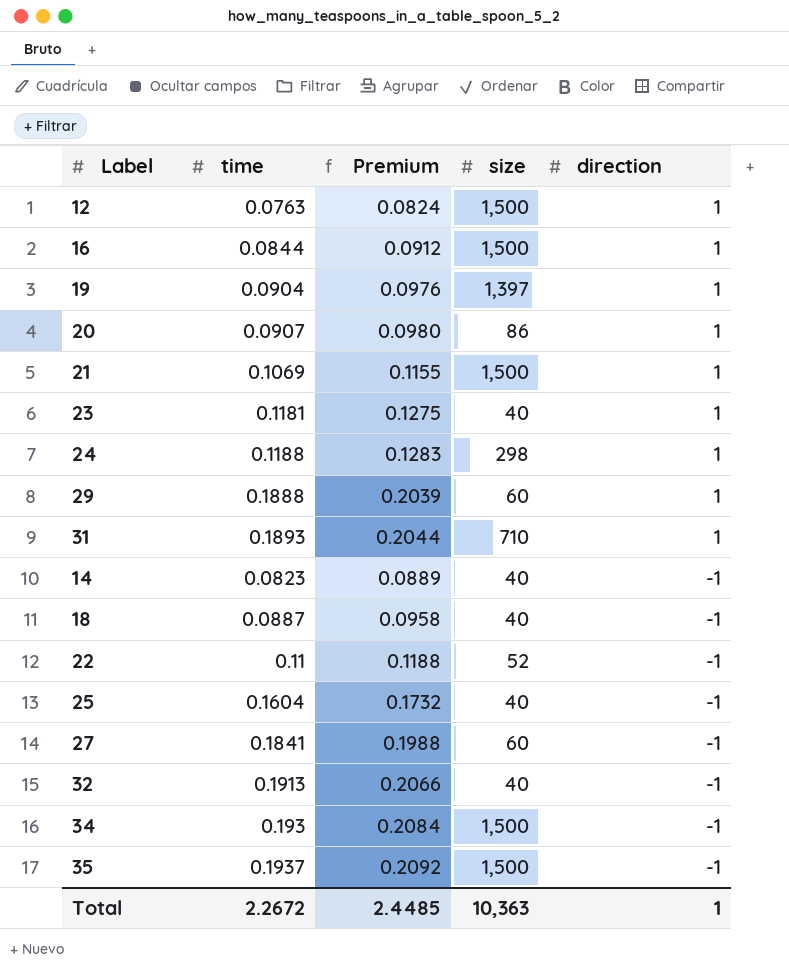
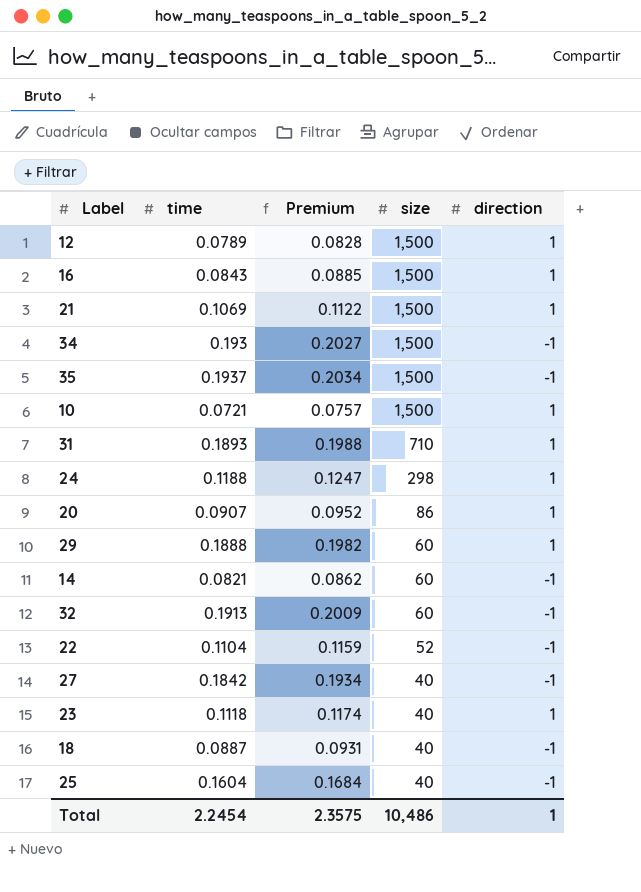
row order: direction descending -> size descending
column Premium | formula: [time] * 1.08 -> [time] * 1.05
row 19: 0.0904 | 0.0976 | 1,397 | 1 -> none
12 | time: 0.0763 -> 0.0789
16 | time: 0.0844 -> 0.0843
row 10: none -> 0.0721 | 0.0757 | 1,500 | 1
14 | time: 0.0823 -> 0.0821
14 | size: 40 -> 60
32 | size: 40 -> 60
22 | time: 0.11 -> 0.1104
27 | time: 0.1841 -> 0.1842
27 | size: 60 -> 40
23 | time: 0.1181 -> 0.1118
Total | time: 2.2672 -> 2.2454
Total | Premium: 2.4485 -> 2.3575
Total | size: 10,363 -> 10,486

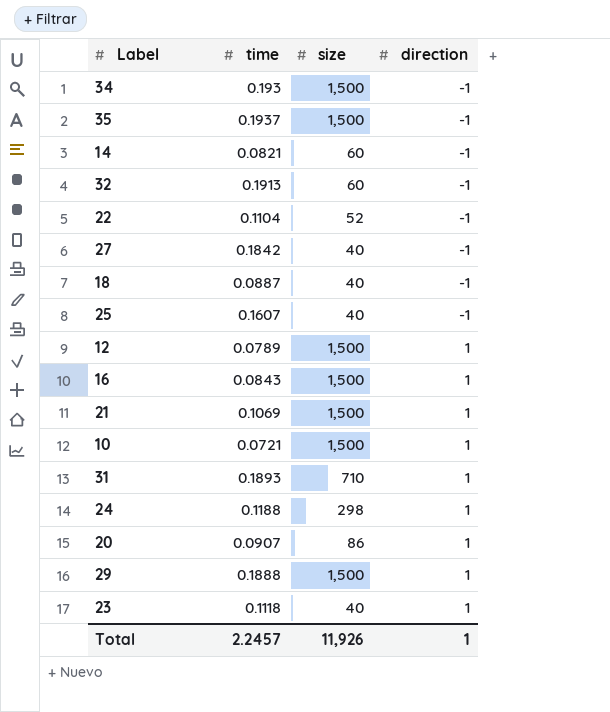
row order: size descending -> direction ascending
column Premium | formula: [time] * 1.05 -> none
25 | time: 0.1604 -> 0.1607
29 | size: 60 -> 1,500
Total | time: 2.2454 -> 2.2457
Total | size: 10,486 -> 11,926

